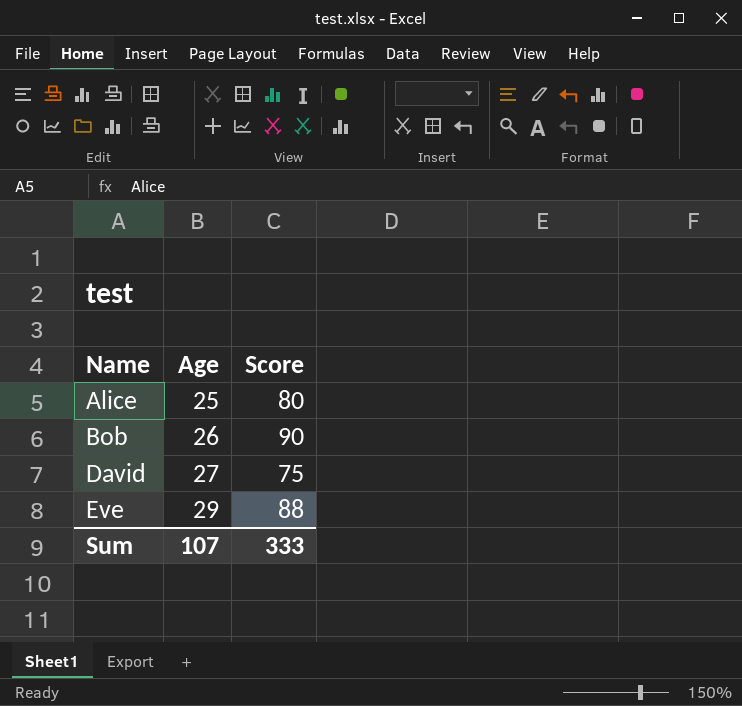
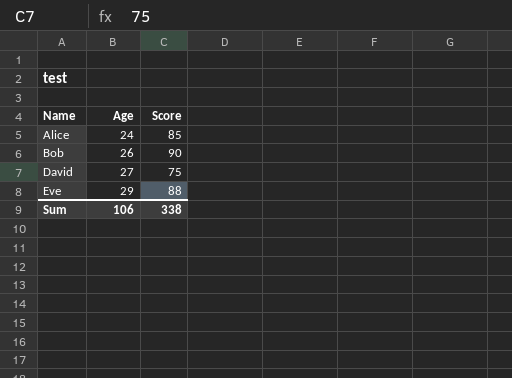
Alice | Age: 25 -> 24
Alice | Score: 80 -> 85
Sum | Age: 107 -> 106
Sum | Score: 333 -> 338

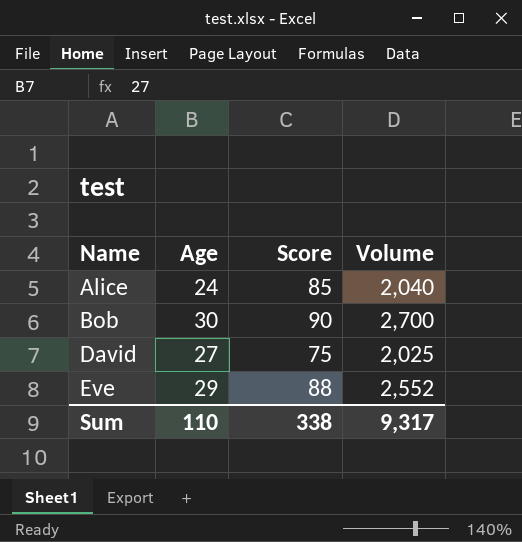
column Volume | formula: none -> [Age] * [Score]
Bob | Age: 26 -> 30
Sum | Age: 106 -> 110

